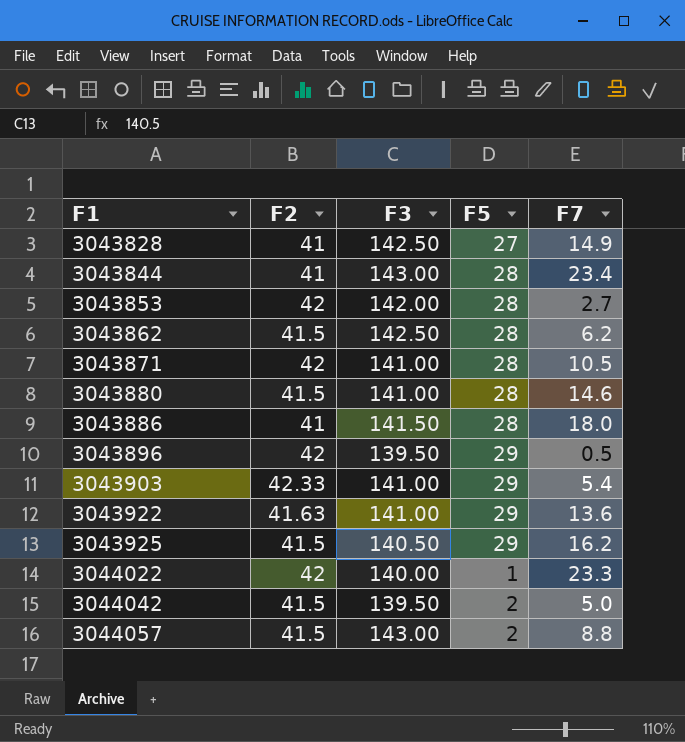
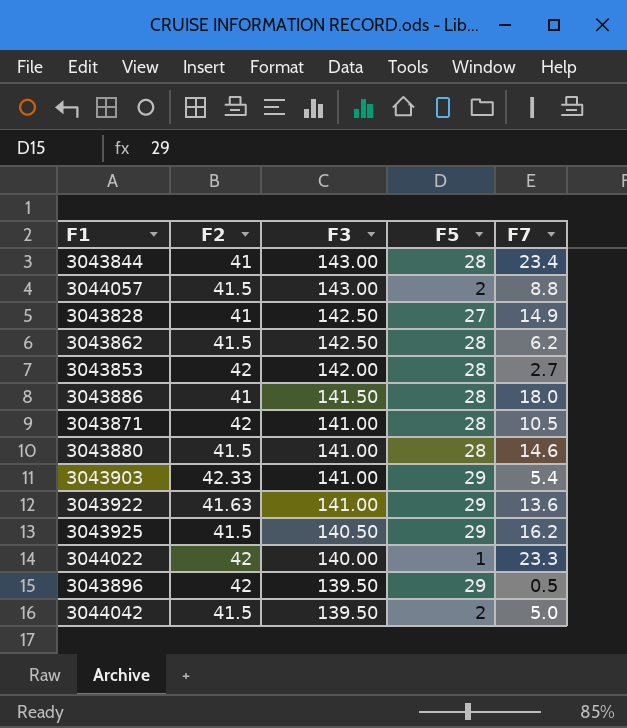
row order: F1 ascending -> F3 descending

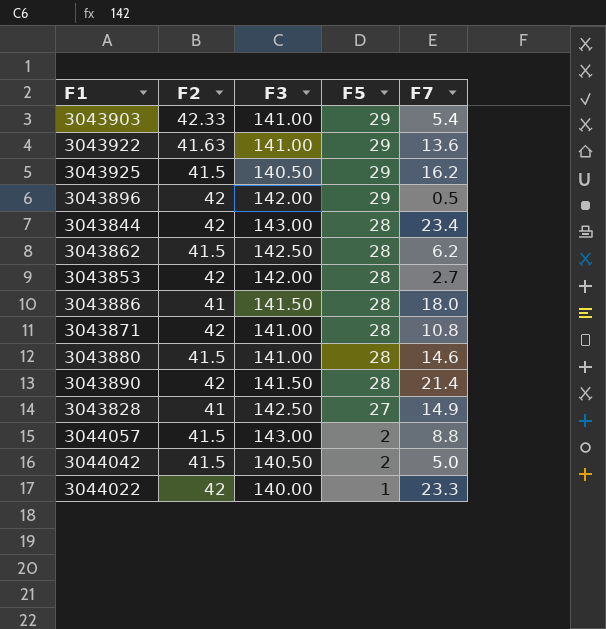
row order: F3 descending -> F5 descending
3043896 | F3: 139.50 -> 142.00
3043844 | F2: 41 -> 42
3043871 | F7: 10.5 -> 10.8
row 3043890: none -> 42 | 141.50 | 28 | 21.4
3044042 | F3: 139.50 -> 140.50

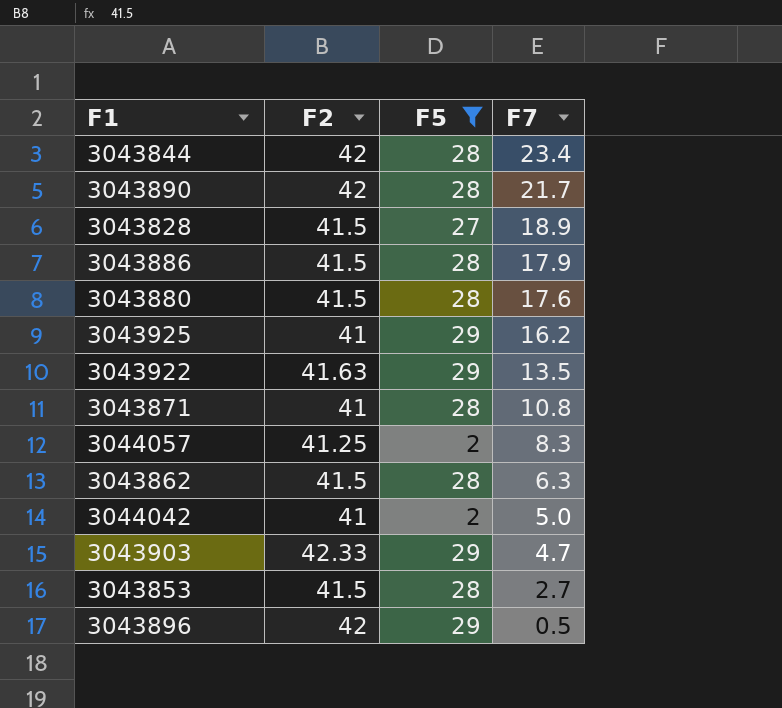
filter: none -> F5 != 1
row order: F5 descending -> F7 descending
column F3 | position: 3 -> none
3043890 | F7: 21.4 -> 21.7
3043828 | F2: 41 -> 41.5
3043828 | F7: 14.9 -> 18.9
3043886 | F2: 41 -> 41.5
3043886 | F7: 18.0 -> 17.9
3043880 | F7: 14.6 -> 17.6
3043925 | F2: 41.5 -> 41
3043922 | F7: 13.6 -> 13.5
3043871 | F2: 42 -> 41
3044057 | F2: 41.5 -> 41.25
3044057 | F7: 8.8 -> 8.3
3043862 | F7: 6.2 -> 6.3
3044042 | F2: 41.5 -> 41
3043903 | F7: 5.4 -> 4.7
3043853 | F2: 42 -> 41.5

